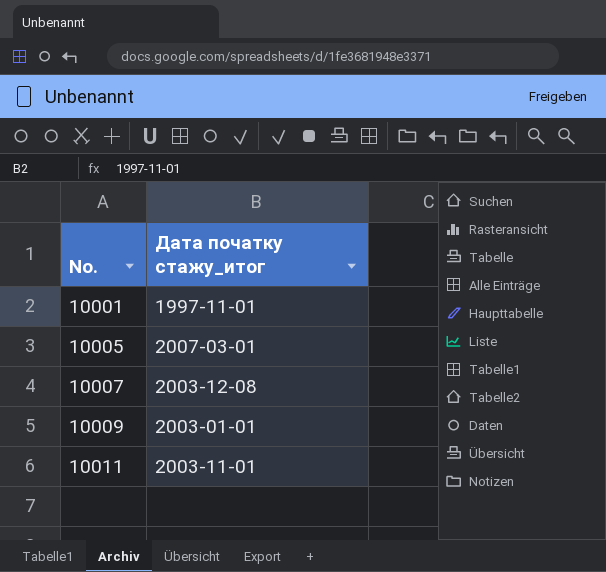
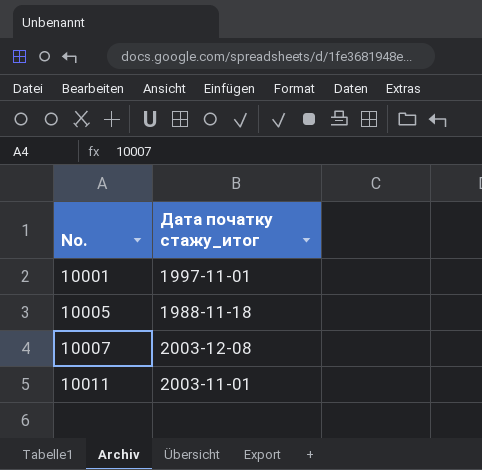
row 10009: 2003-01-01 -> none
10005 | Дата початку стажу_итог: 2007-03-01 -> 1988-11-18

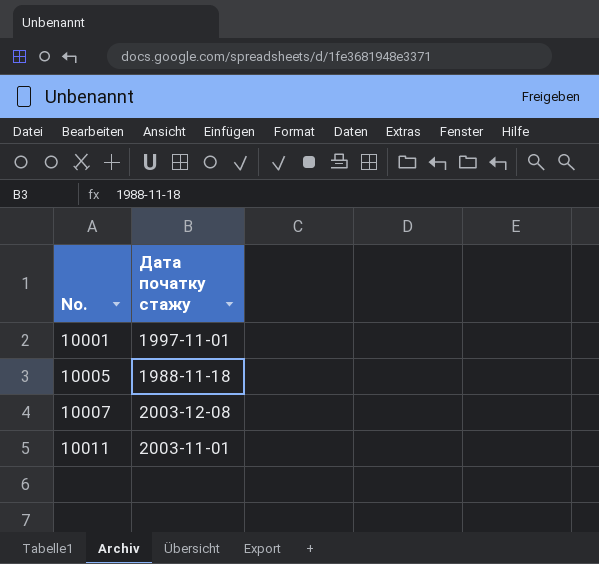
column name: Дата початку стажу_итог -> Дата початку стажу

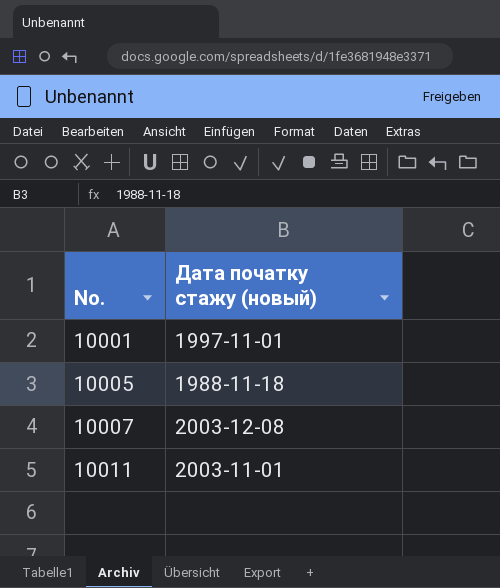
column name: Дата початку стажу -> Дата початку стажу (новый)

